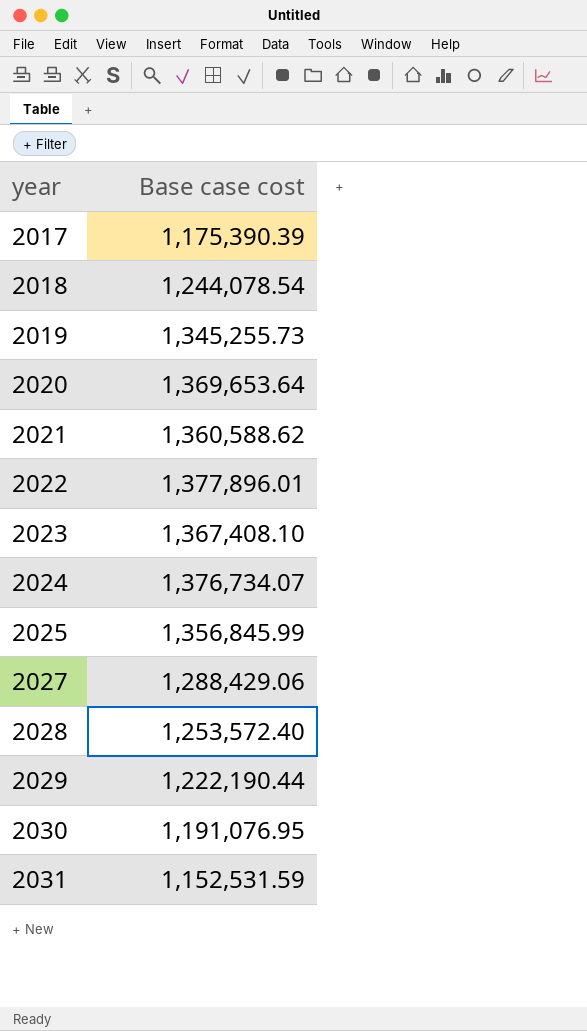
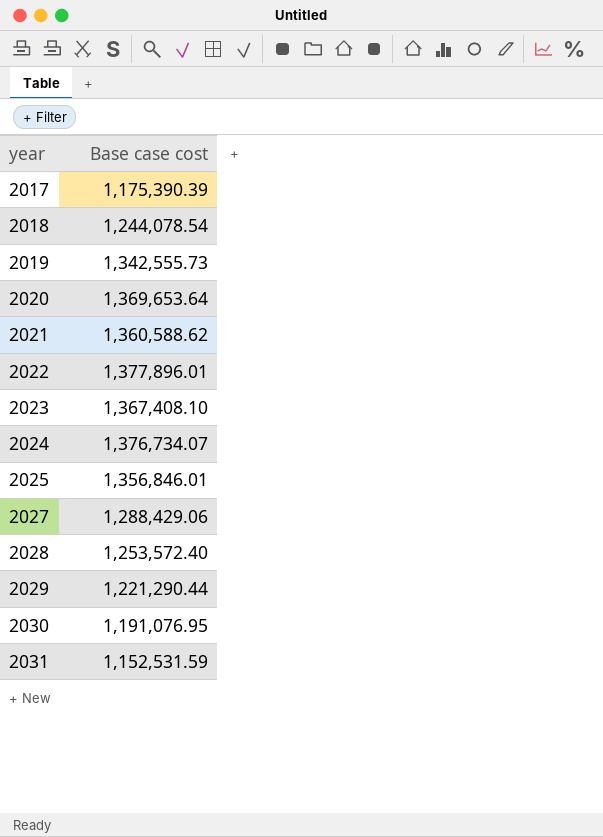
2019 | Base case cost: 1,345,255.73 -> 1,342,555.73
2025 | Base case cost: 1,356,845.99 -> 1,356,846.01
2029 | Base case cost: 1,222,190.44 -> 1,221,290.44

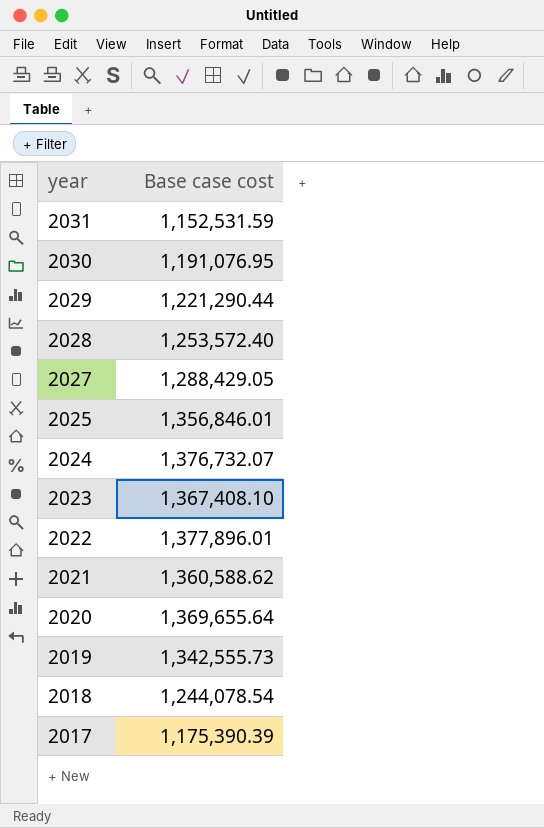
row order: year ascending -> year descending
2027 | Base case cost: 1,288,429.06 -> 1,288,429.05
2024 | Base case cost: 1,376,734.07 -> 1,376,732.07
2020 | Base case cost: 1,369,653.64 -> 1,369,655.64

